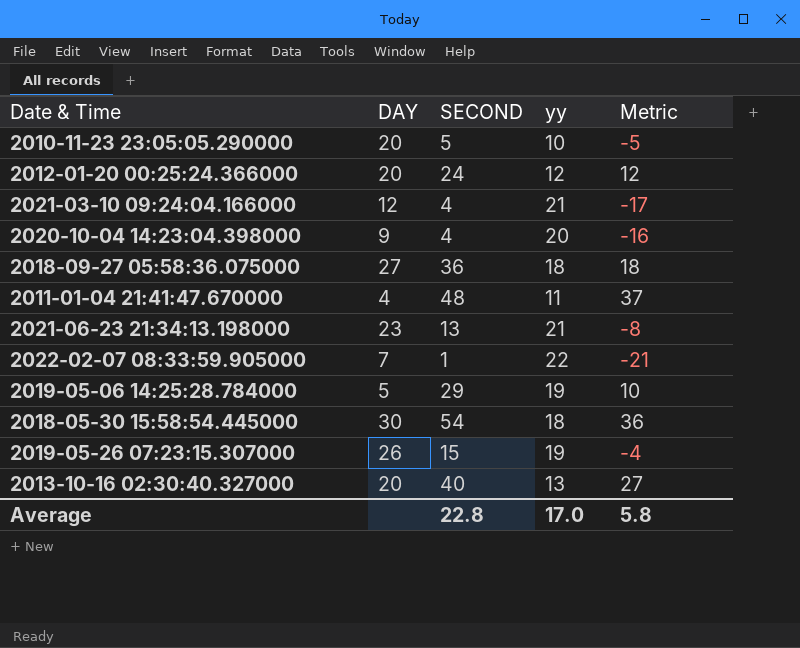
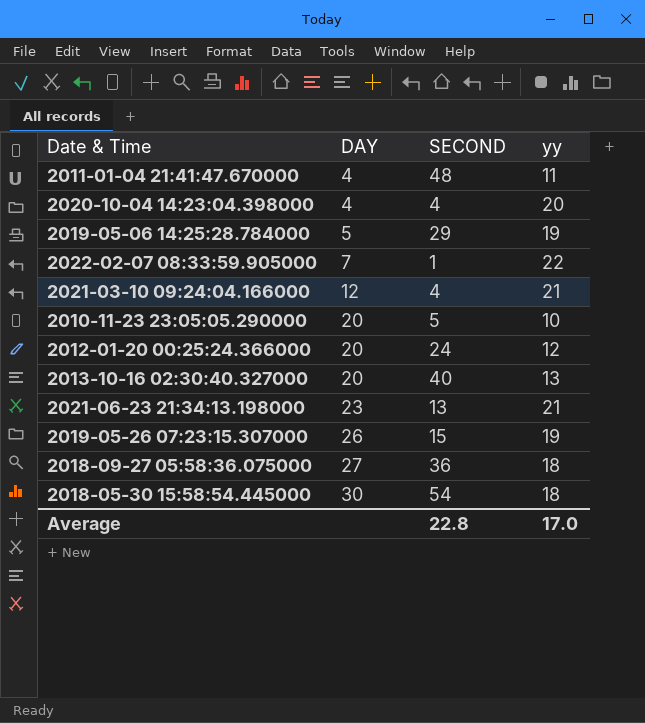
row order: none -> DAY ascending
column Metric | formula: [SECOND] - [yy] -> none
2020-10-04 14:23:04.398000 | DAY: 9 -> 4

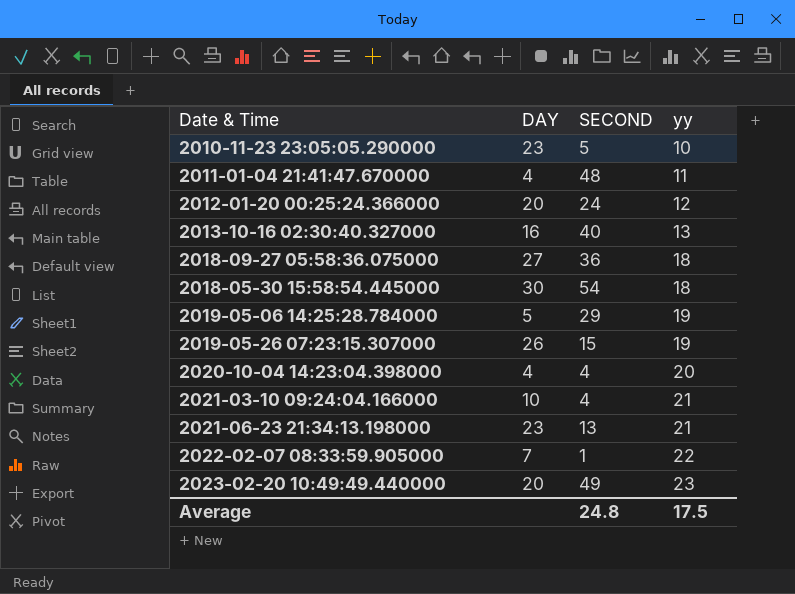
row order: DAY ascending -> yy ascending
2010-11-23 23:05:05.290000 | DAY: 20 -> 23
2013-10-16 02:30:40.327000 | DAY: 20 -> 16
2021-03-10 09:24:04.166000 | DAY: 12 -> 10
row 2023-02-20 10:49:49.440000: none -> 20 | 49 | 23
Average | SECOND: 22.8 -> 24.8
Average | yy: 17.0 -> 17.5

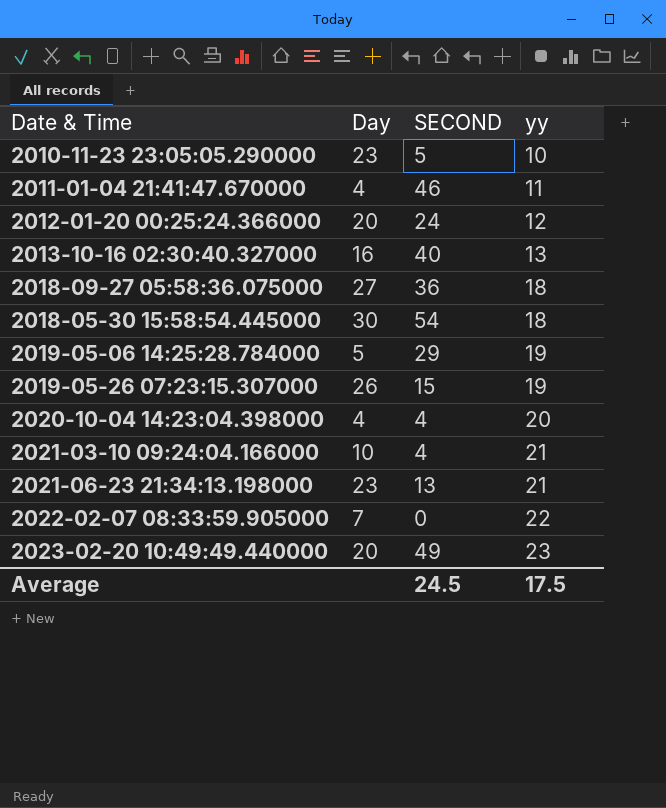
column name: DAY -> Day
2011-01-04 21:41:47.670000 | SECOND: 48 -> 46
2022-02-07 08:33:59.905000 | SECOND: 1 -> 0
Average | SECOND: 24.8 -> 24.5

